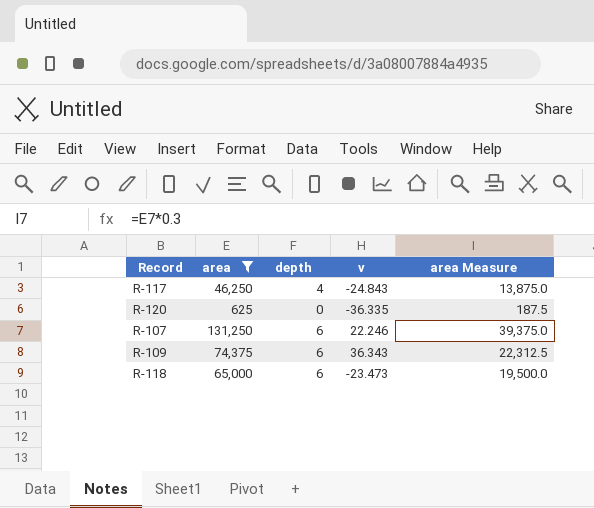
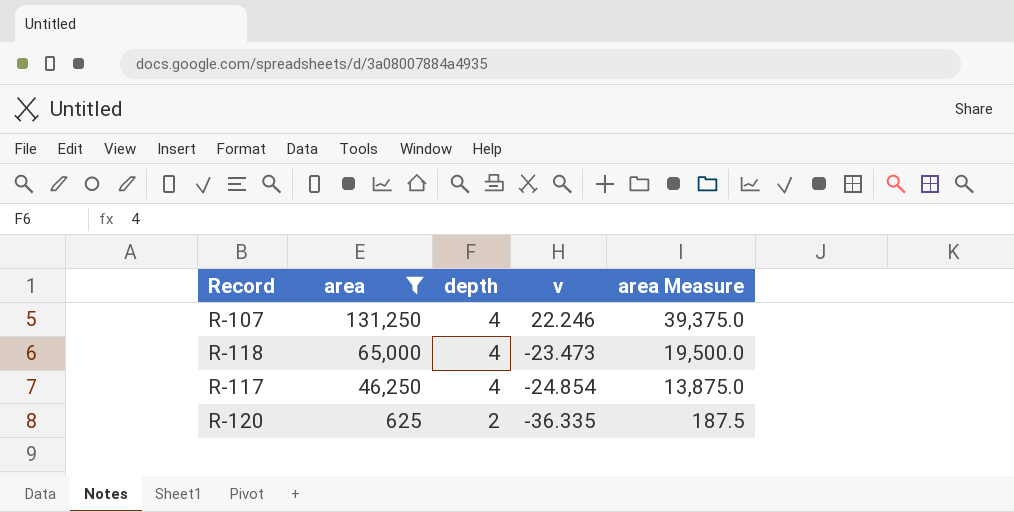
row order: none -> area descending
row R-109: 74,375 | 6 | 36.343 | 22,312.5 -> none
R-107 | depth: 6 -> 4
R-118 | depth: 6 -> 4
R-117 | v: -24.843 -> -24.854
R-120 | depth: 0 -> 2

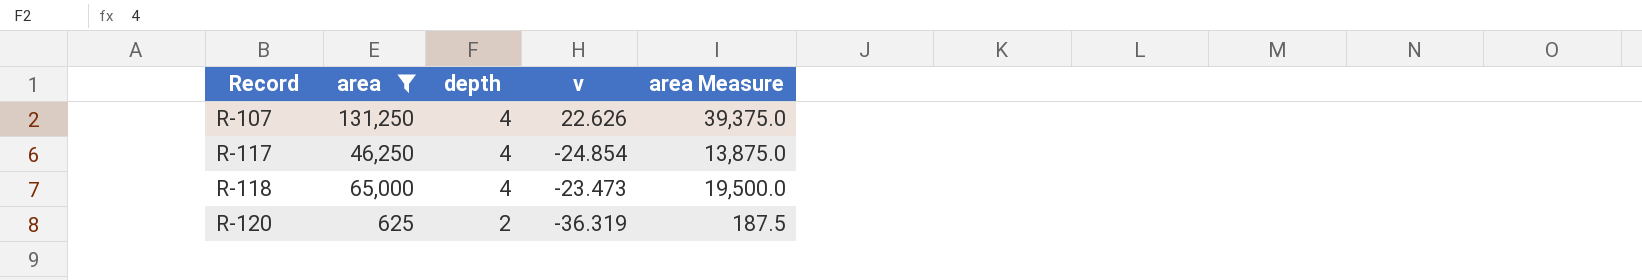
row order: area descending -> Record ascending
R-107 | v: 22.246 -> 22.626
R-120 | v: -36.335 -> -36.319

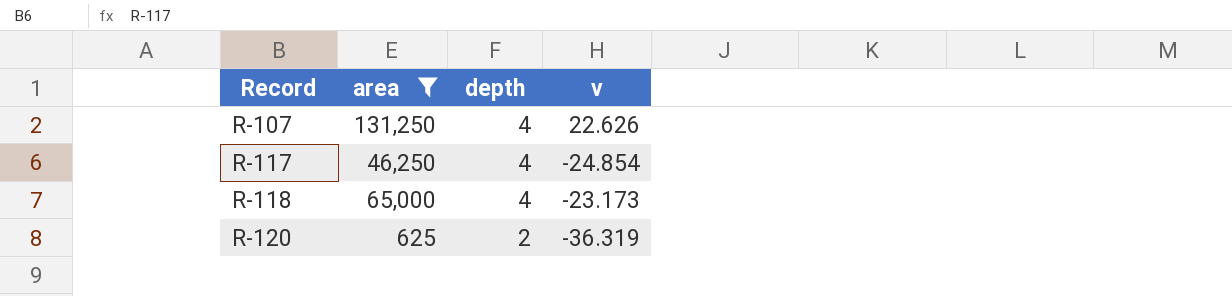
column area Measure | formula: [area] * 0.3 -> none
R-118 | v: -23.473 -> -23.173

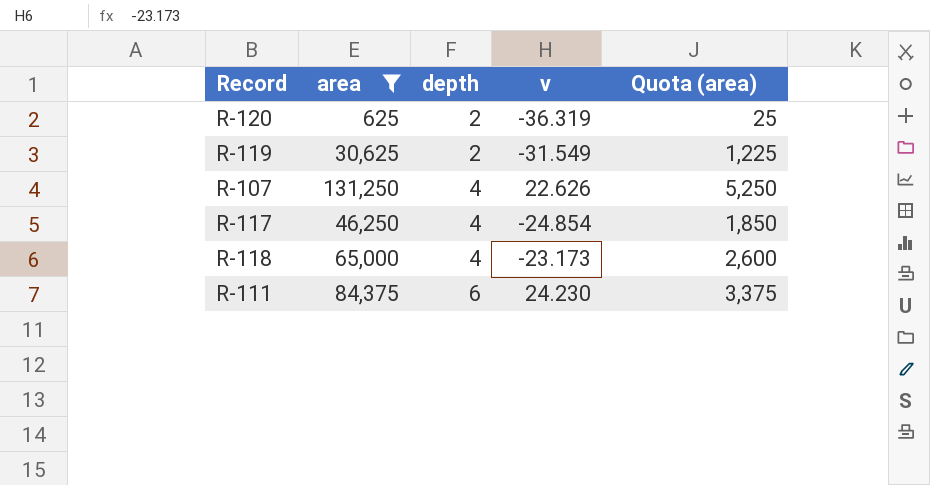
row order: Record ascending -> depth ascending
column Quota (area) | formula: none -> [area] * 0.04
row R-119: none -> 30,625 | 2 | -31.549 | 1,225
row R-111: none -> 84,375 | 6 | 24.230 | 3,375

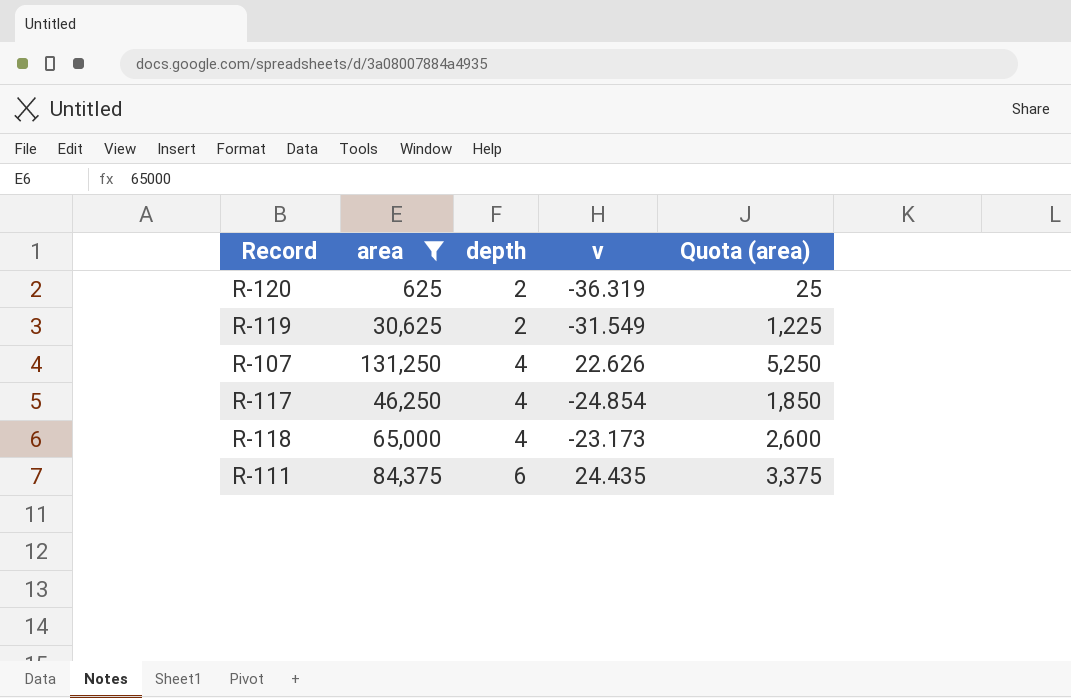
R-111 | v: 24.230 -> 24.435

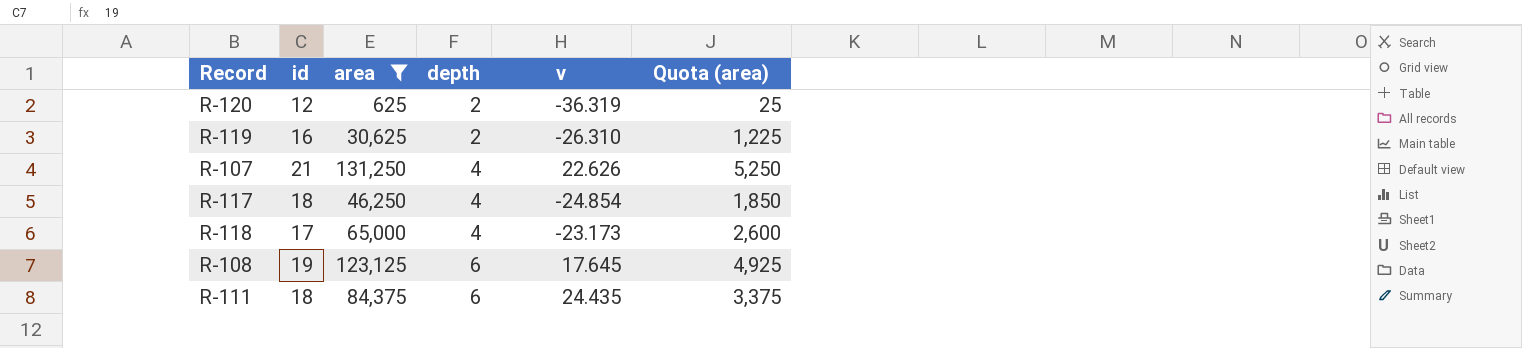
column id | position: none -> 2
R-119 | v: -31.549 -> -26.310
row R-108: none -> 19 | 123,125 | 6 | 17.645 | 4,925

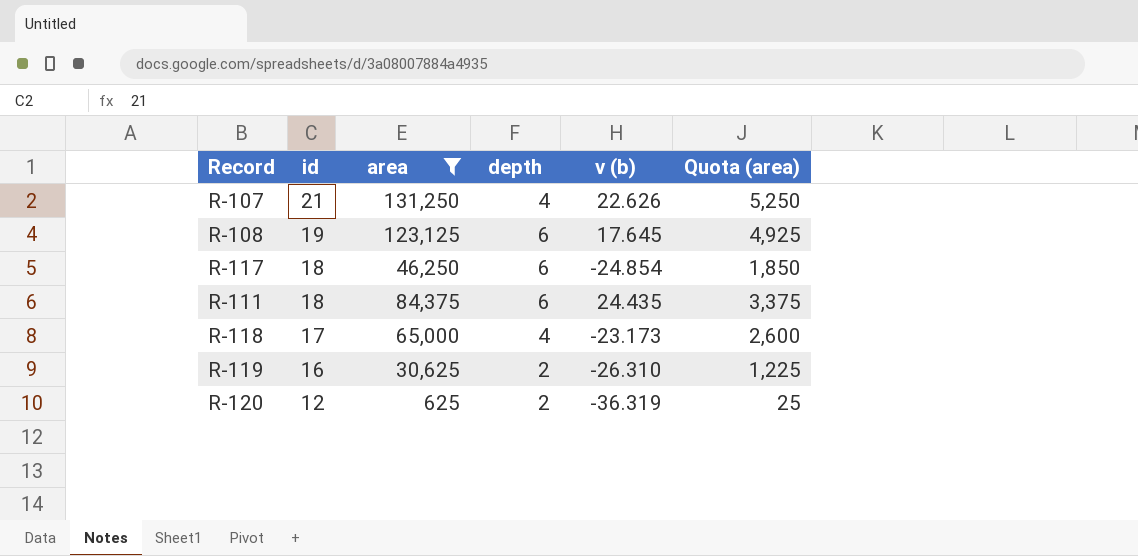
row order: depth ascending -> id descending
column name: v -> v (b)
R-117 | depth: 4 -> 6

